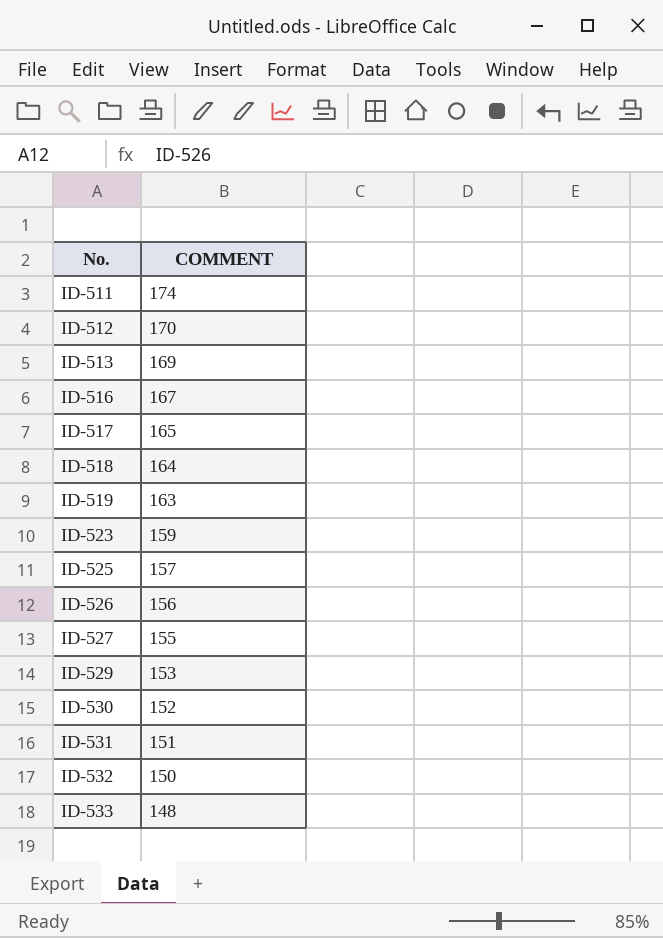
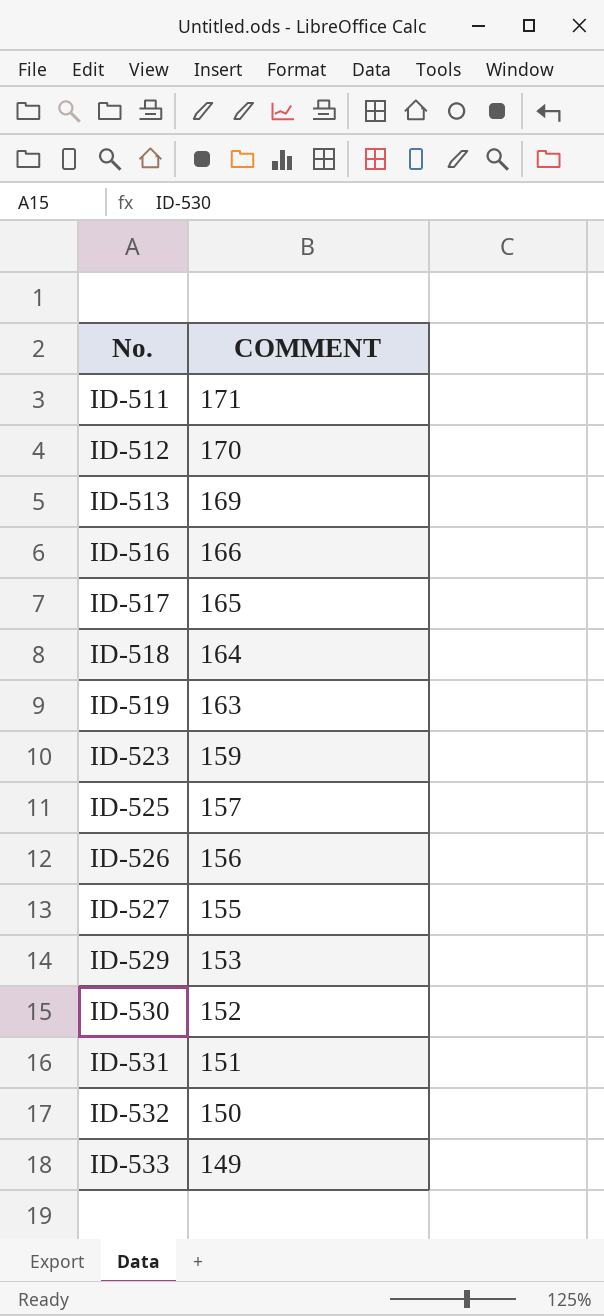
ID-511 | COMMENT: 174 -> 171
ID-516 | COMMENT: 167 -> 166
ID-533 | COMMENT: 148 -> 149

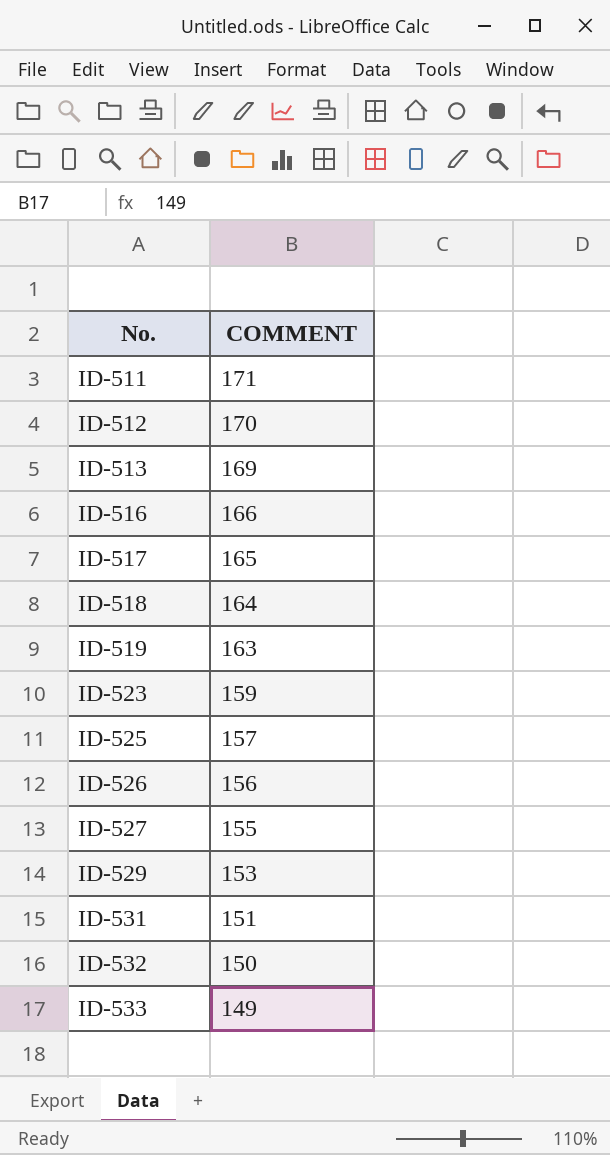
row ID-530: 152 -> none

